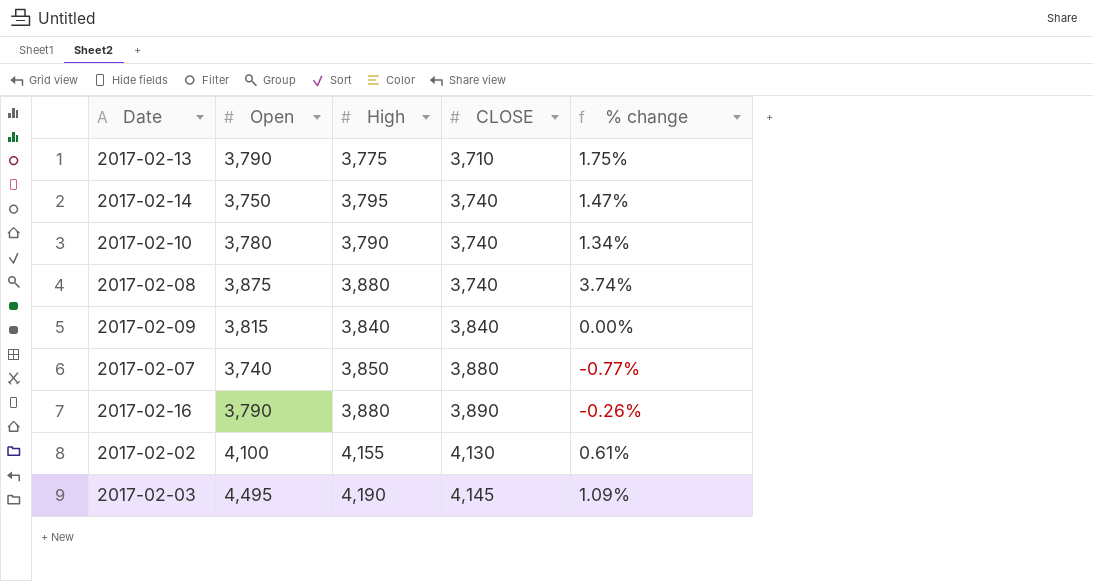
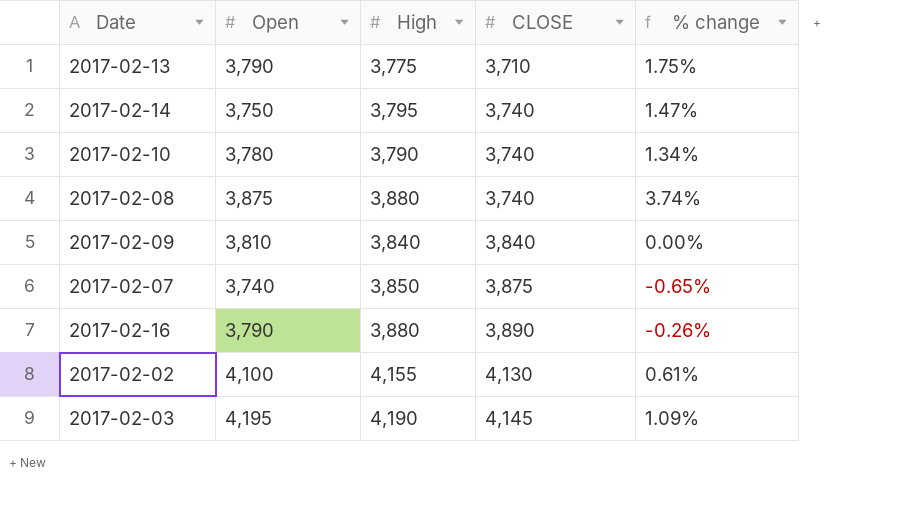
2017-02-09 | Open: 3,815 -> 3,810
2017-02-07 | CLOSE: 3,880 -> 3,875
2017-02-07 | % change: -0.77% -> -0.65%
2017-02-03 | Open: 4,495 -> 4,195

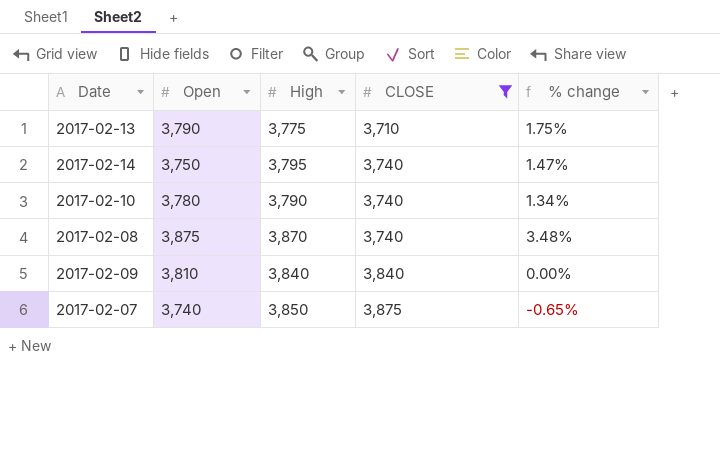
filter: none -> CLOSE <= 3,875
2017-02-08 | High: 3,880 -> 3,870
2017-02-08 | % change: 3.74% -> 3.48%

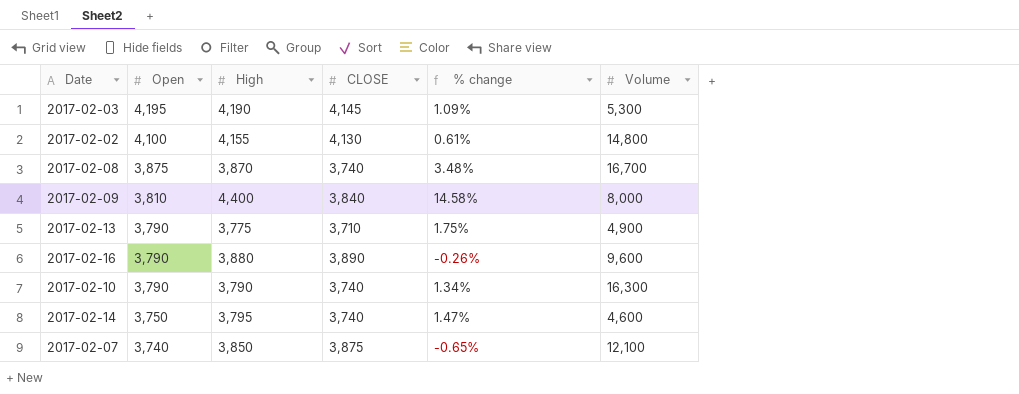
filter: CLOSE <= 3,875 -> none
row order: CLOSE ascending -> Open descending
column Volume | position: none -> 6
2017-02-09 | High: 3,840 -> 4,400
2017-02-09 | % change: 0.00% -> 14.58%
2017-02-10 | Open: 3,780 -> 3,790

